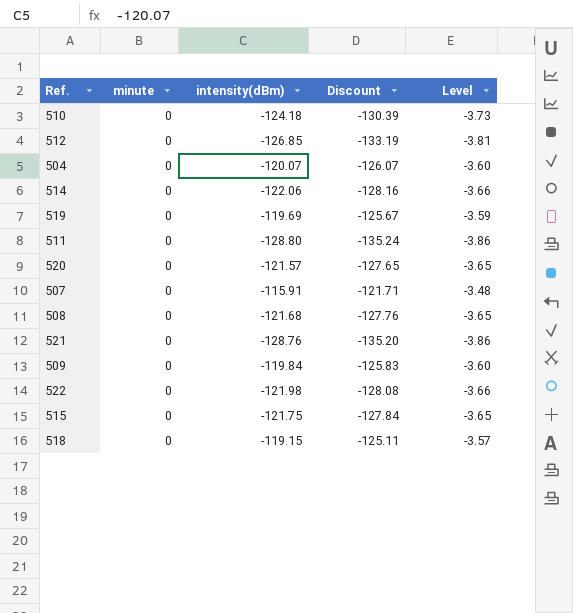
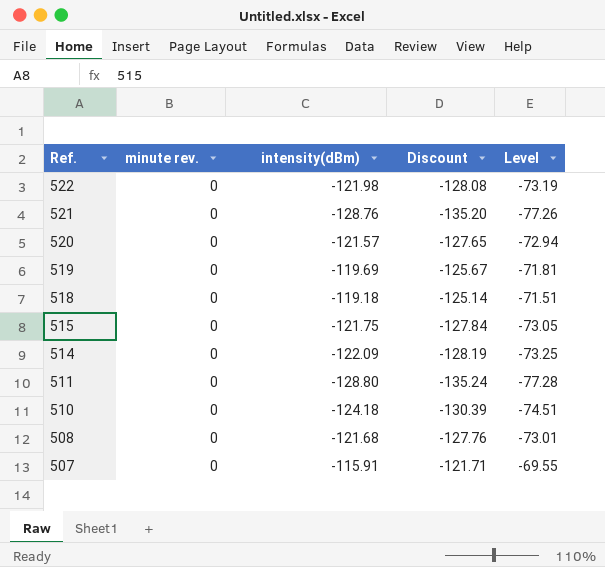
row order: none -> Ref. descending
column name: minute -> minute rev.
column Level | formula: [intensity(dBm)] * 0.03 -> [intensity(dBm)] * 0.6
row 512: 0 | -126.85 | -133.19 | -3.81 -> none
row 504: 0 | -120.07 | -126.07 | -3.60 -> none
row 509: 0 | -119.84 | -125.83 | -3.60 -> none
518 | intensity(dBm): -119.15 -> -119.18
518 | Discount: -125.11 -> -125.14
514 | intensity(dBm): -122.06 -> -122.09
514 | Discount: -128.16 -> -128.19

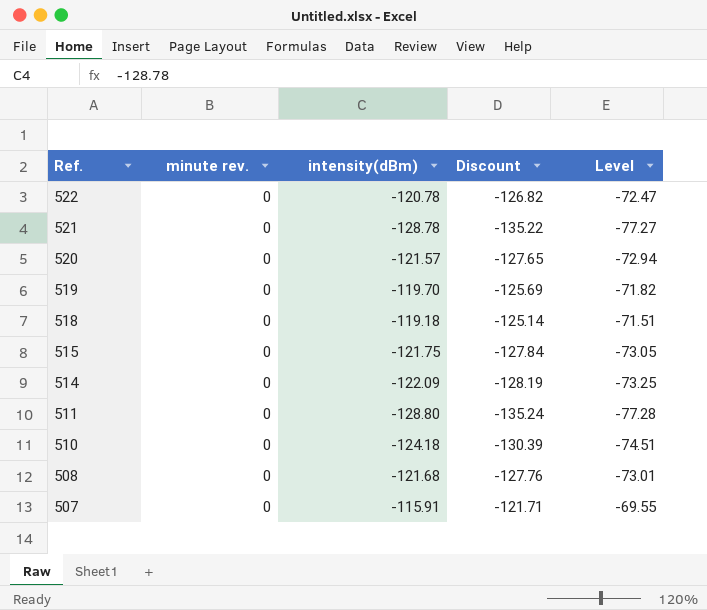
522 | intensity(dBm): -121.98 -> -120.78
522 | Discount: -128.08 -> -126.82
522 | Level: -73.19 -> -72.47
521 | intensity(dBm): -128.76 -> -128.78
521 | Discount: -135.20 -> -135.22
521 | Level: -77.26 -> -77.27
519 | intensity(dBm): -119.69 -> -119.70
519 | Discount: -125.67 -> -125.69
519 | Level: -71.81 -> -71.82

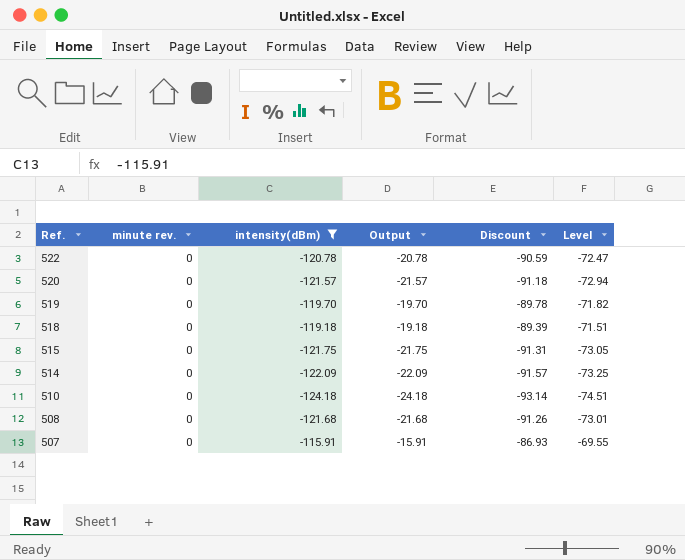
filter: none -> intensity(dBm) >= -124.18
column Output | formula: none -> [intensity(dBm)] + 100
column Discount | formula: [intensity(dBm)] * 1.05 -> [intensity(dBm)] * 0.75

